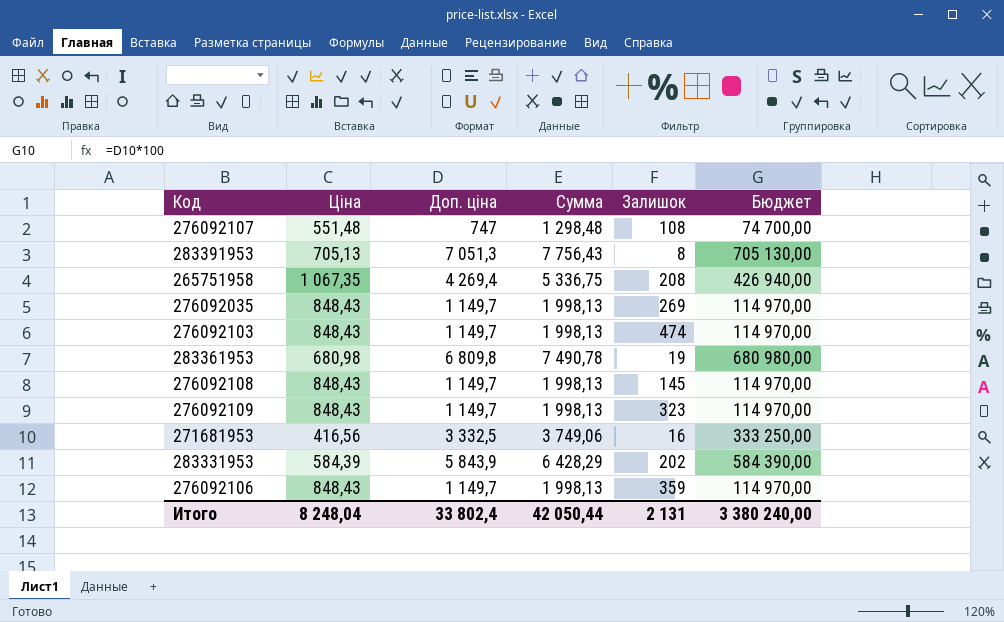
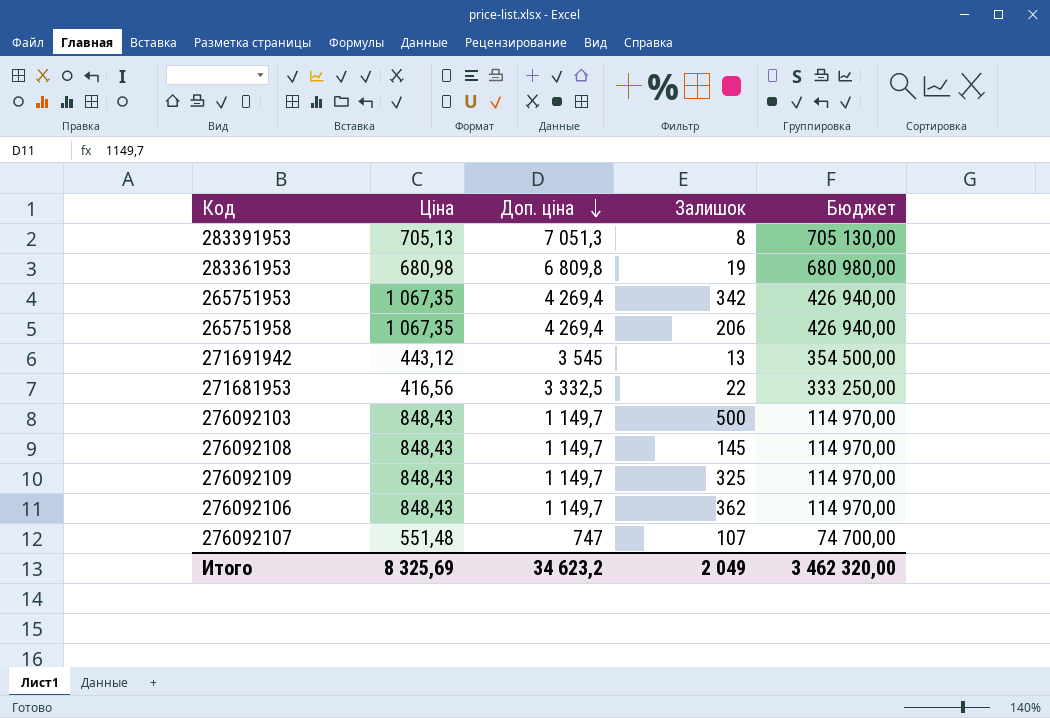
row order: none -> Доп. ціна descending
column Сумма | formula: [Ціна] + [Доп. ціна] -> none
row 276092035: 848,43 | 1 149,7 | 1 998,13 | 269 | 114 970,00 -> none
row 283331953: 584,39 | 5 843,9 | 6 428,29 | 202 | 584 390,00 -> none
row 265751953: none -> 1 067,35 | 4 269,4 | 342 | 426 940,00
265751958 | Залишок: 208 -> 206
row 271691942: none -> 443,12 | 3 545 | 13 | 354 500,00
271681953 | Залишок: 16 -> 22
276092103 | Залишок: 474 -> 500
276092109 | Залишок: 323 -> 325
276092106 | Залишок: 359 -> 362
276092107 | Залишок: 108 -> 107
Итого | Ціна: 8 248,04 -> 8 325,69
Итого | Доп. ціна: 33 802,4 -> 34 623,2
Итого | Залишок: 2 131 -> 2 049
Итого | Бюджет: 3 380 240,00 -> 3 462 320,00

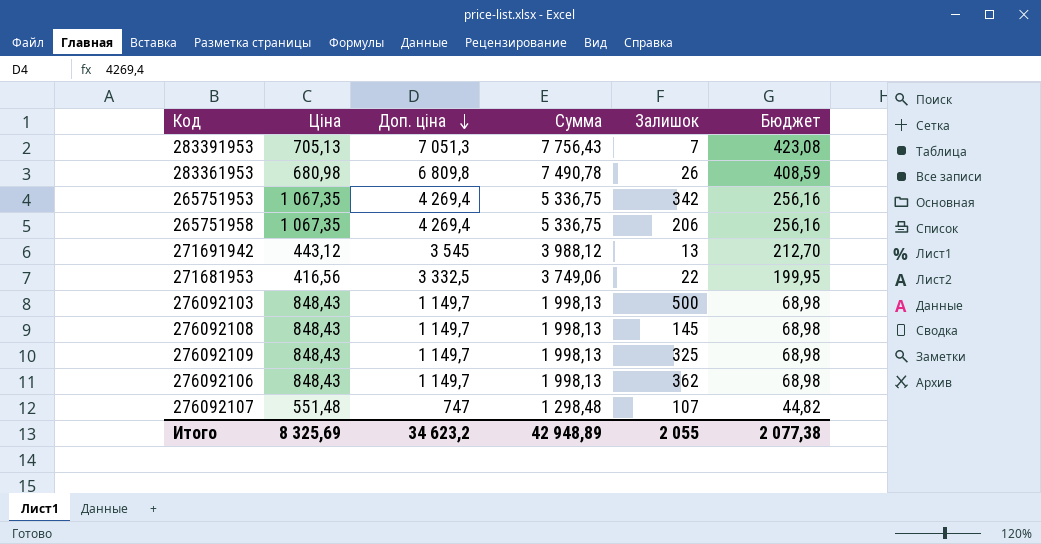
column Сумма | formula: none -> [Ціна] + [Доп. ціна]
column Бюджет | formula: [Доп. ціна] * 100 -> [Доп. ціна] * 0,06
283391953 | Залишок: 8 -> 7
283361953 | Залишок: 19 -> 26
Итого | Залишок: 2 049 -> 2 055
Итого | Бюджет: 3 462 320,00 -> 2 077,38

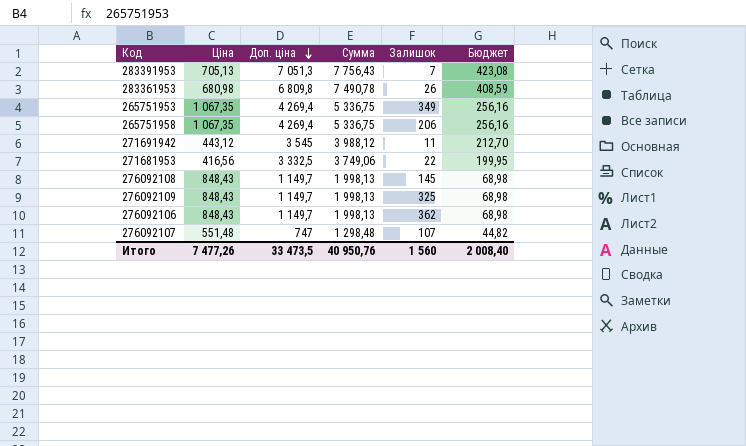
row 276092103: 848,43 | 1 149,7 | 1 998,13 | 500 | 68,98 -> none
265751953 | Залишок: 342 -> 349
271691942 | Залишок: 13 -> 11
Итого | Ціна: 8 325,69 -> 7 477,26
Итого | Доп. ціна: 34 623,2 -> 33 473,5
Итого | Сумма: 42 948,89 -> 40 950,76
Итого | Залишок: 2 055 -> 1 560
Итого | Бюджет: 2 077,38 -> 2 008,40

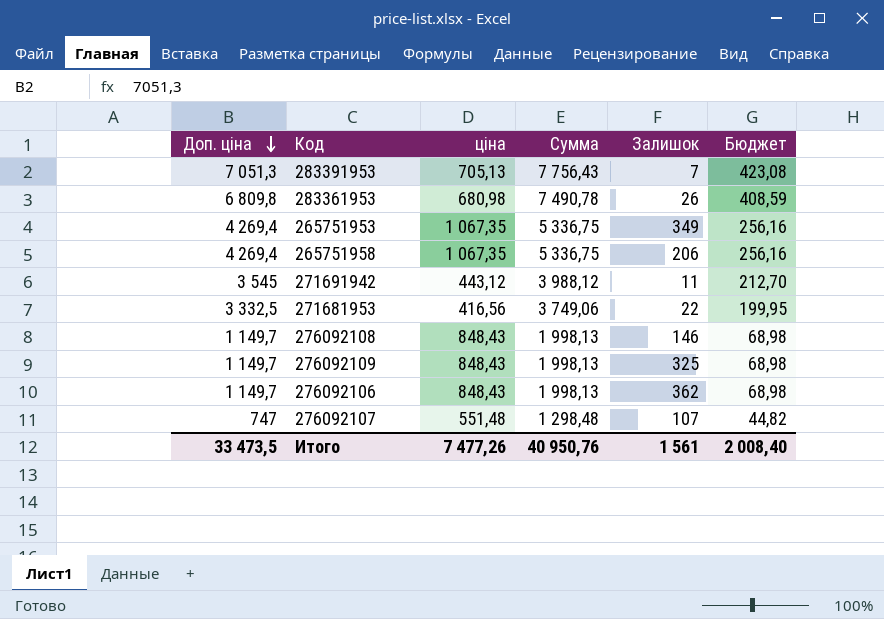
column Доп. ціна | position: 3 -> 1
column name: Ціна -> ціна
276092108 | Залишок: 145 -> 146
Итого | Залишок: 1 560 -> 1 561

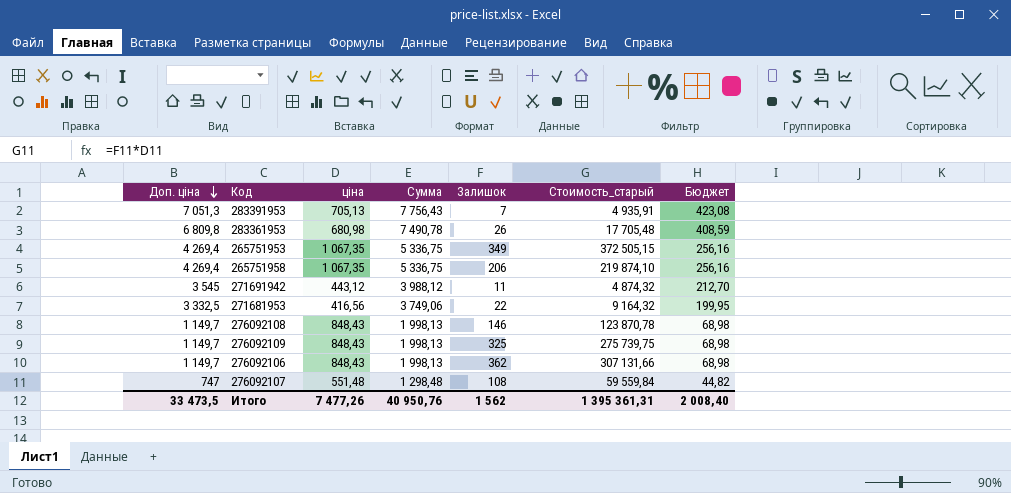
column Стоимость_старый | formula: none -> [ціна] * [Залишок]
276092107 | Залишок: 107 -> 108
Итого | Залишок: 1 561 -> 1 562

